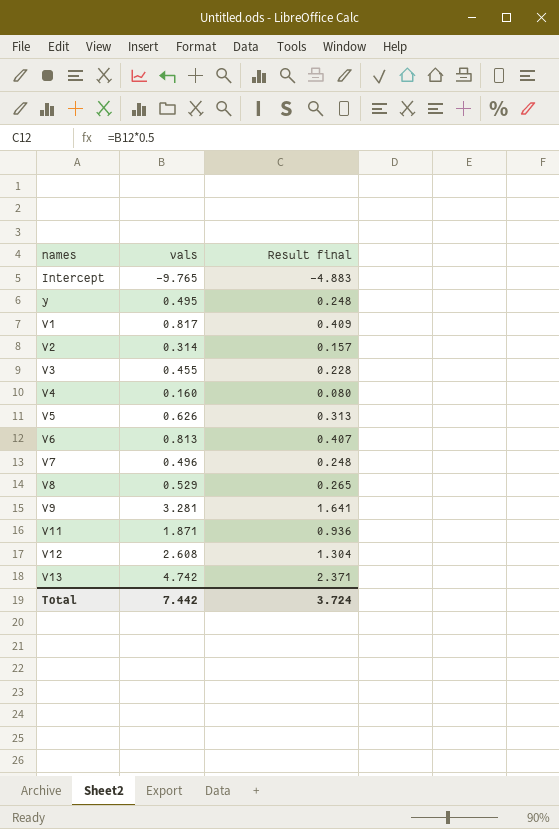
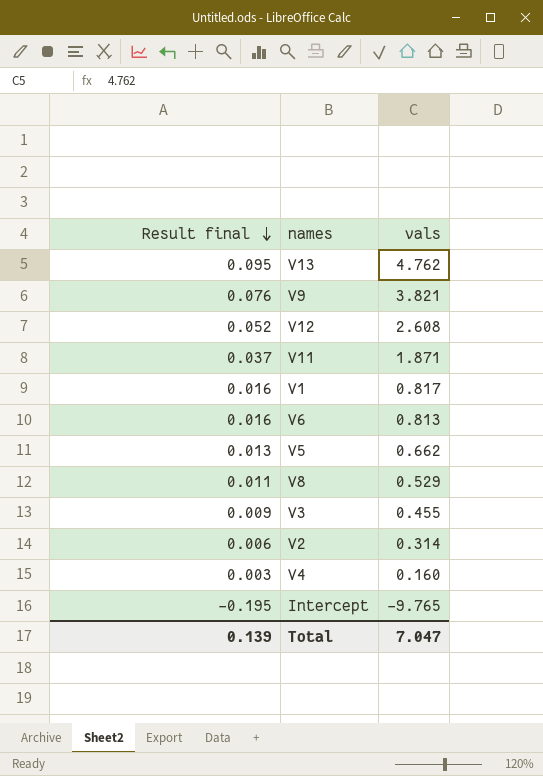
row order: none -> Result final descending
column Result final | formula: [vals] * 0.5 -> [vals] * 0.02
column Result final | position: 3 -> 1
row y: 0.495 | 0.248 -> none
row V7: 0.496 | 0.248 -> none
V13 | vals: 4.742 -> 4.762
V9 | vals: 3.281 -> 3.821
V5 | vals: 0.626 -> 0.662
Total | Result final: 3.724 -> 0.139
Total | vals: 7.442 -> 7.047

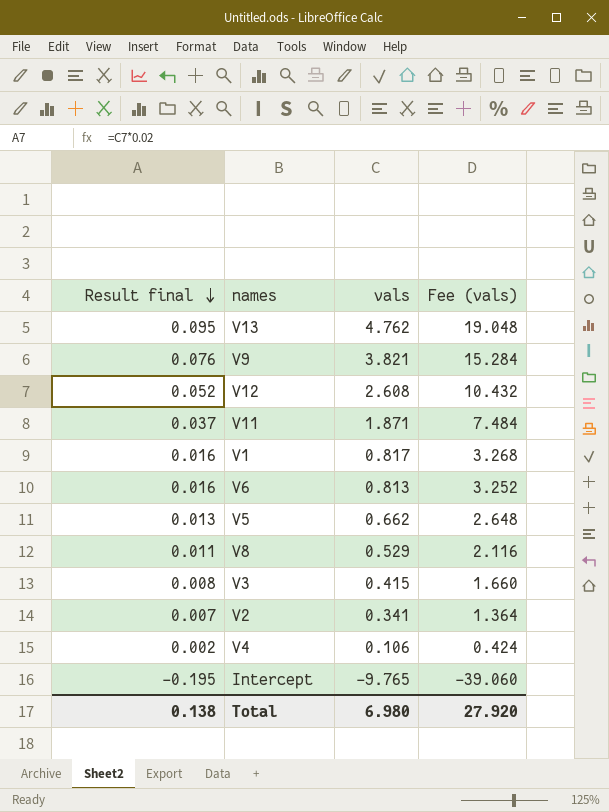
column Fee (vals) | formula: none -> [vals] * 4
V3 | Result final: 0.009 -> 0.008
V3 | vals: 0.455 -> 0.415
V2 | Result final: 0.006 -> 0.007
V2 | vals: 0.314 -> 0.341
V4 | Result final: 0.003 -> 0.002
V4 | vals: 0.160 -> 0.106
Total | Result final: 0.139 -> 0.138
Total | vals: 7.047 -> 6.980

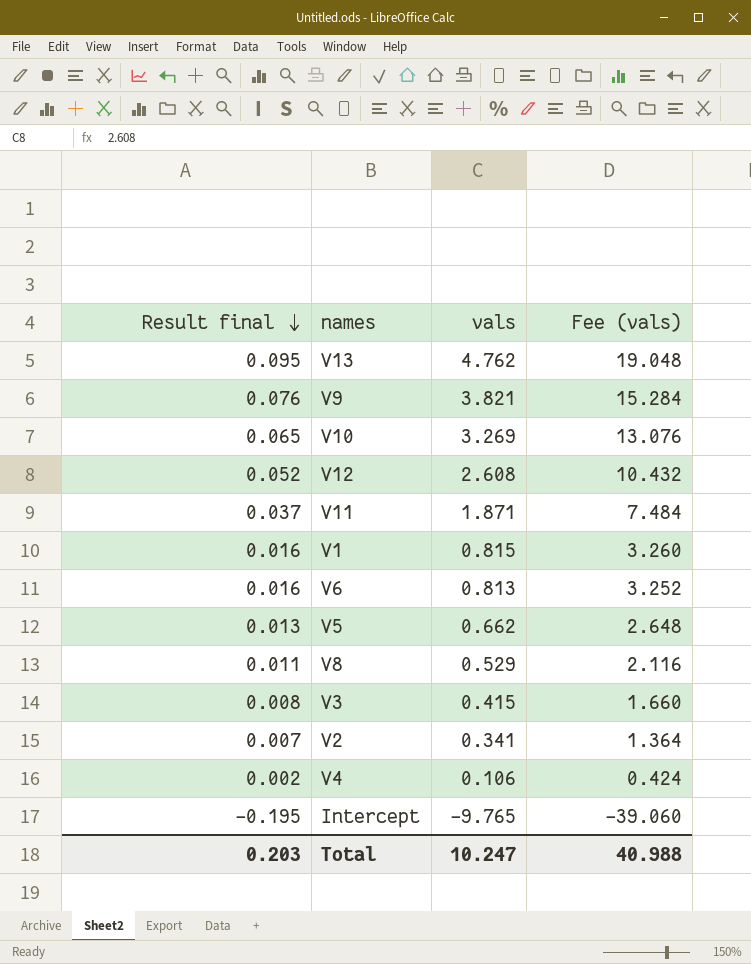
row V10: none -> 0.065 | 3.269 | 13.076
V1 | vals: 0.817 -> 0.815
V1 | Fee (vals): 3.268 -> 3.260
Total | Result final: 0.138 -> 0.203
Total | vals: 6.980 -> 10.247
Total | Fee (vals): 27.920 -> 40.988

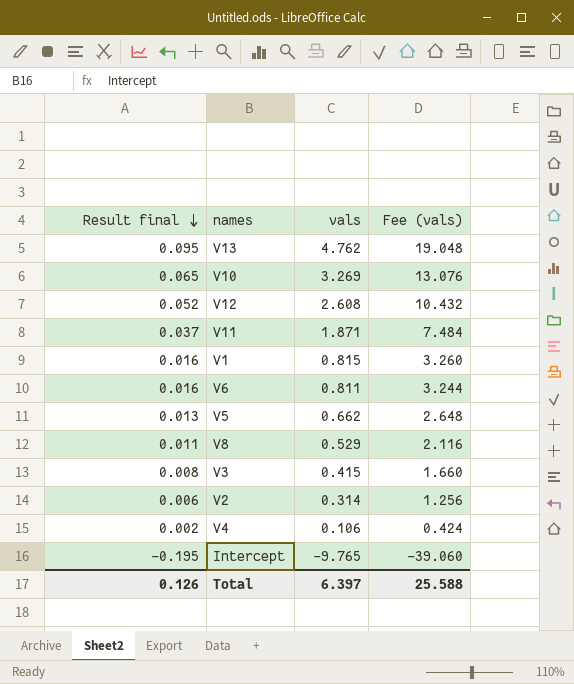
row V9: 0.076 | 3.821 | 15.284 -> none
V6 | vals: 0.813 -> 0.811
V6 | Fee (vals): 3.252 -> 3.244
V2 | Result final: 0.007 -> 0.006
V2 | vals: 0.341 -> 0.314
V2 | Fee (vals): 1.364 -> 1.256
Total | Result final: 0.203 -> 0.126
Total | vals: 10.247 -> 6.397
Total | Fee (vals): 40.988 -> 25.588

